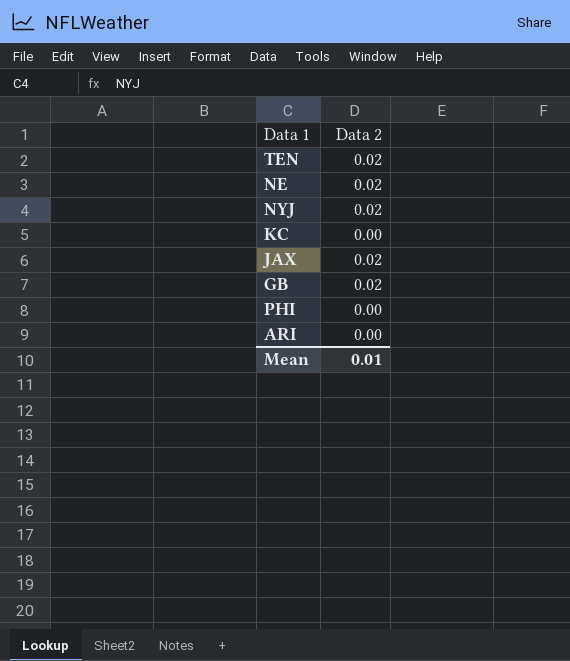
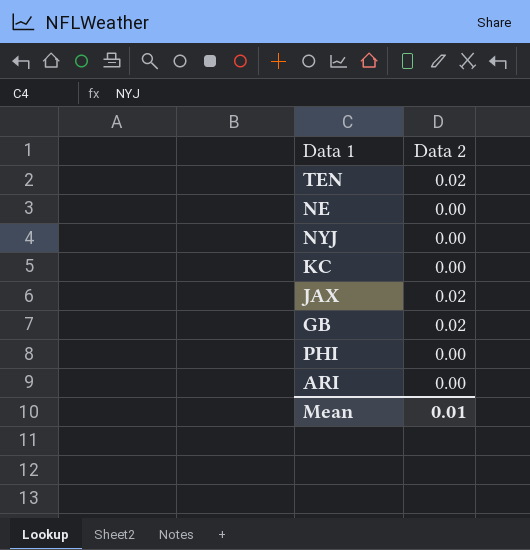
NE | Data 2: 0.02 -> 0.00
NYJ | Data 2: 0.02 -> 0.00

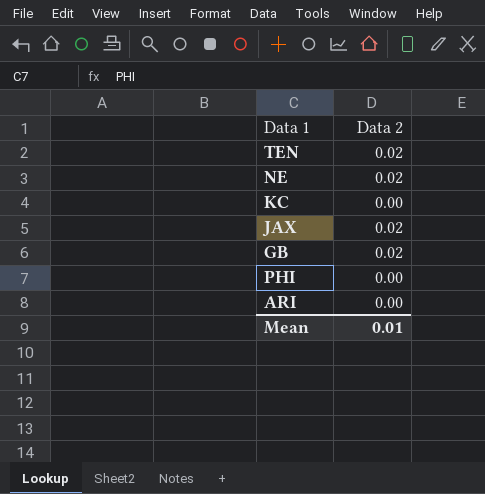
row NYJ: 0.00 -> none
NE | Data 2: 0.00 -> 0.02

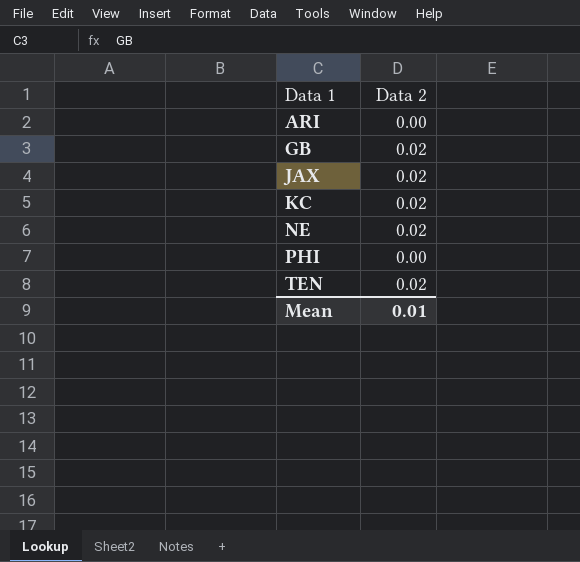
row order: none -> Data 1 ascending
KC | Data 2: 0.00 -> 0.02

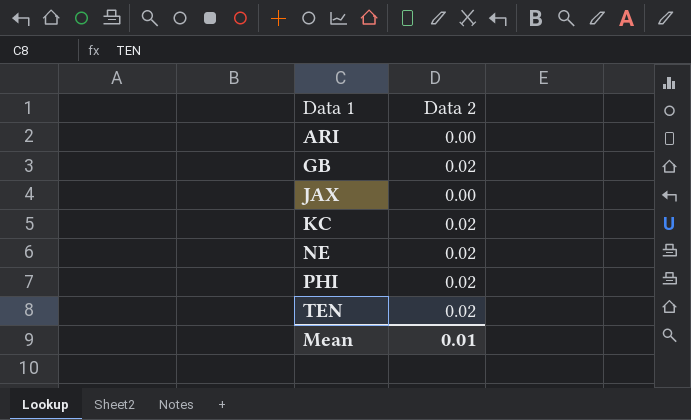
JAX | Data 2: 0.02 -> 0.00
PHI | Data 2: 0.00 -> 0.02

